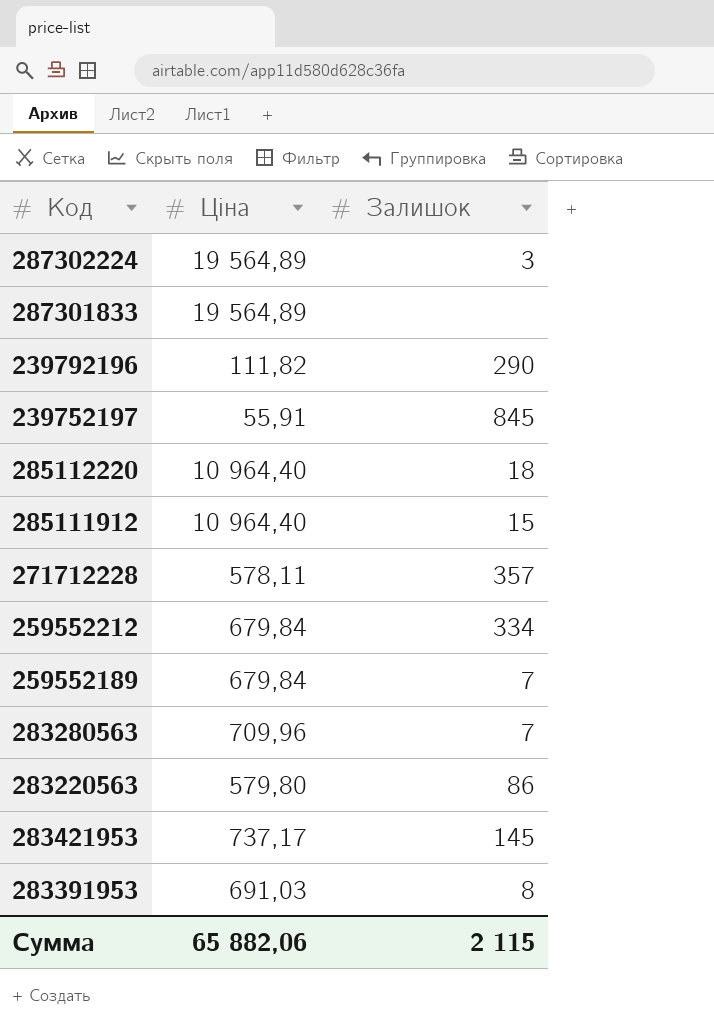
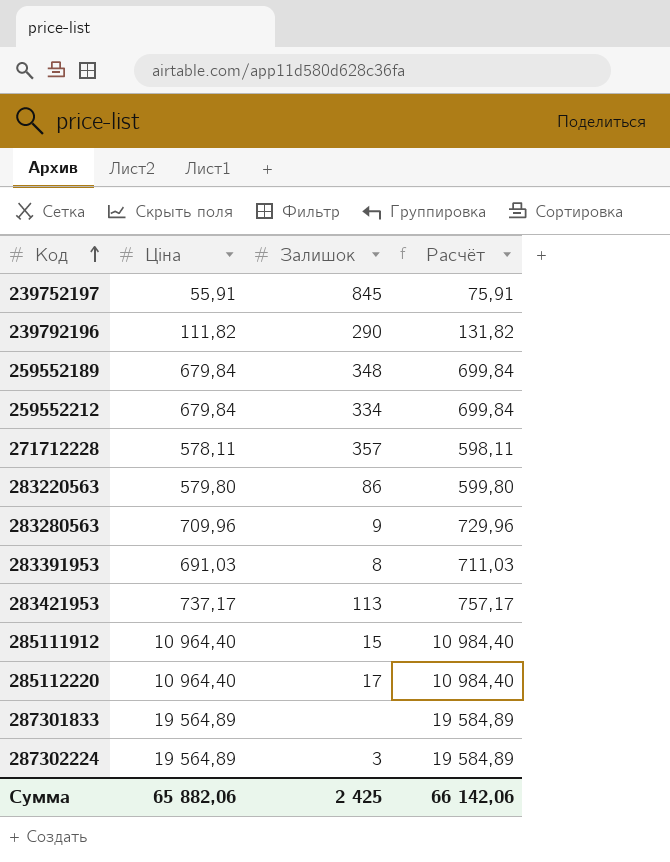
row order: none -> Код ascending
column Расчёт | formula: none -> [Ціна] + 20
259552189 | Залишок: 7 -> 348
283280563 | Залишок: 7 -> 9
283421953 | Залишок: 145 -> 113
285112220 | Залишок: 18 -> 17
Сумма | Залишок: 2 115 -> 2 425

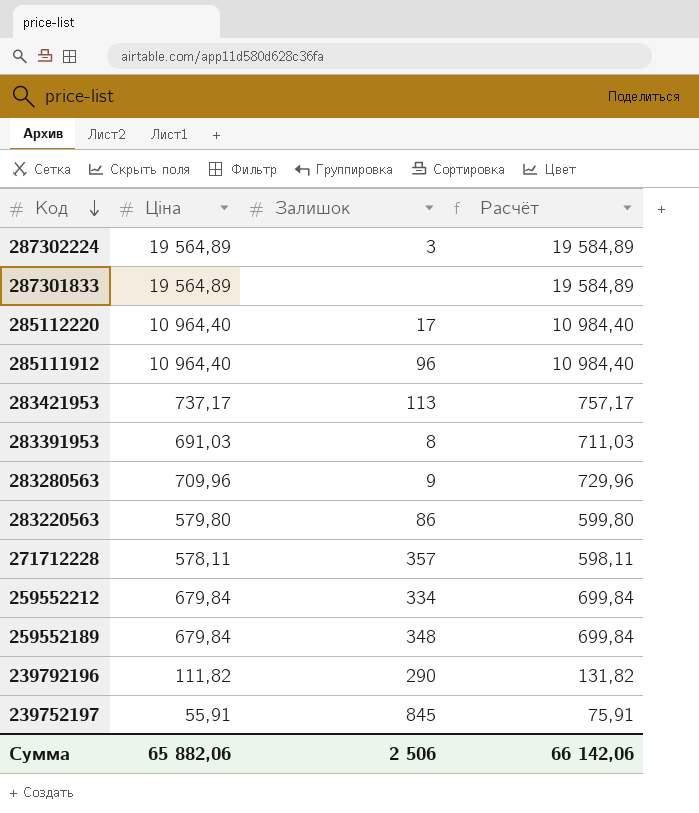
row order: Код ascending -> Код descending
285111912 | Залишок: 15 -> 96
Сумма | Залишок: 2 425 -> 2 506

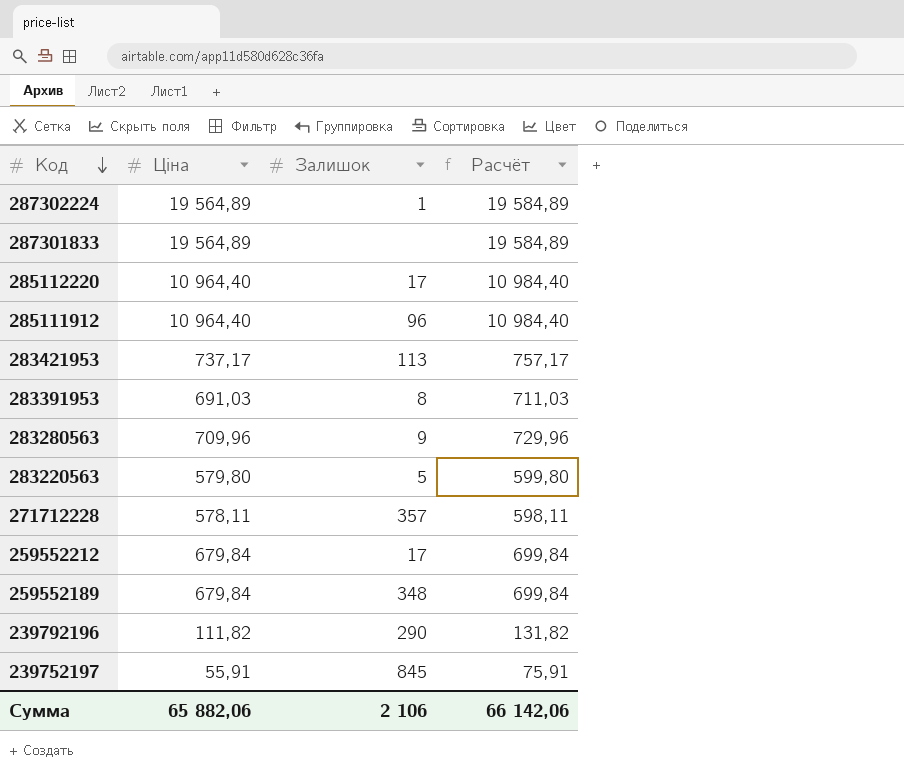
287302224 | Залишок: 3 -> 1
283220563 | Залишок: 86 -> 5
259552212 | Залишок: 334 -> 17
Сумма | Залишок: 2 506 -> 2 106

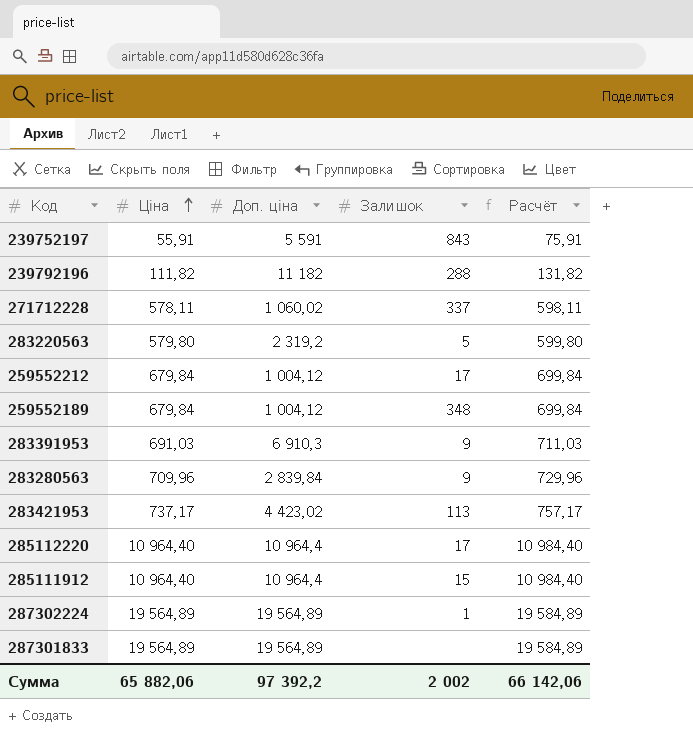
row order: Код descending -> Ціна ascending
column Доп. ціна | position: none -> 3
239752197 | Залишок: 845 -> 843
239792196 | Залишок: 290 -> 288
271712228 | Залишок: 357 -> 337
283391953 | Залишок: 8 -> 9
285111912 | Залишок: 96 -> 15
Сумма | Залишок: 2 106 -> 2 002

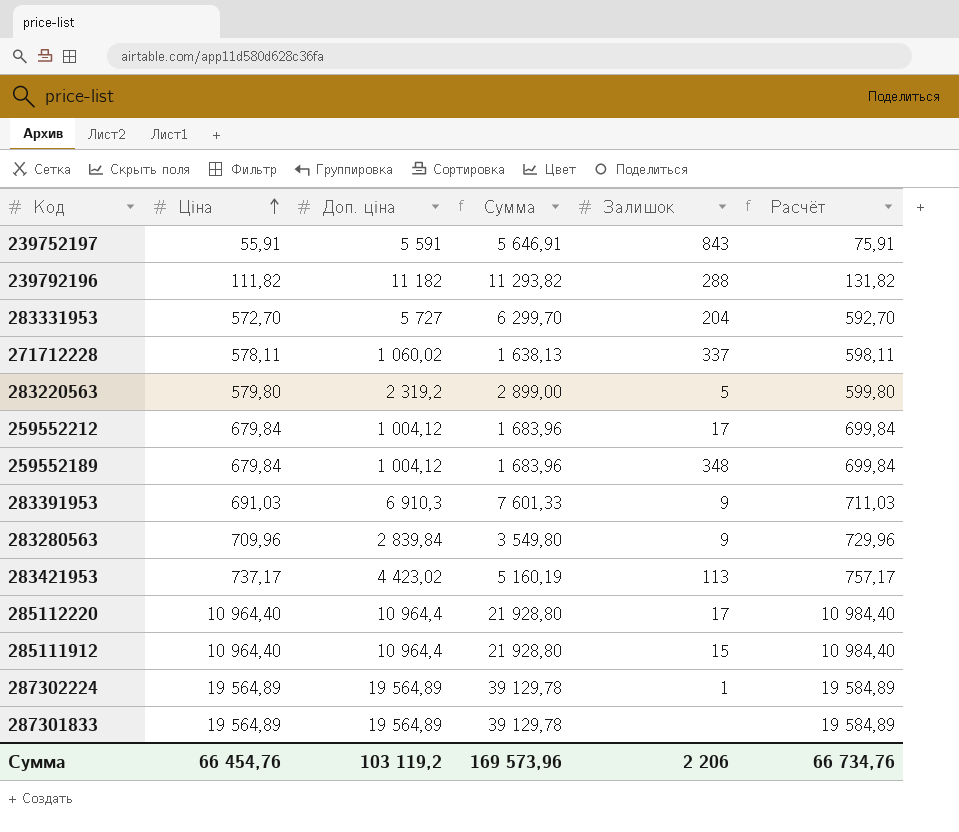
column Сумма | formula: none -> [Ціна] + [Доп. ціна]
row 283331953: none -> 572,70 | 5 727 | 6 299,70 | 204 | 592,70
Сумма | Ціна: 65 882,06 -> 66 454,76
Сумма | Доп. ціна: 97 392,2 -> 103 119,2
Сумма | Залишок: 2 002 -> 2 206
Сумма | Расчёт: 66 142,06 -> 66 734,76

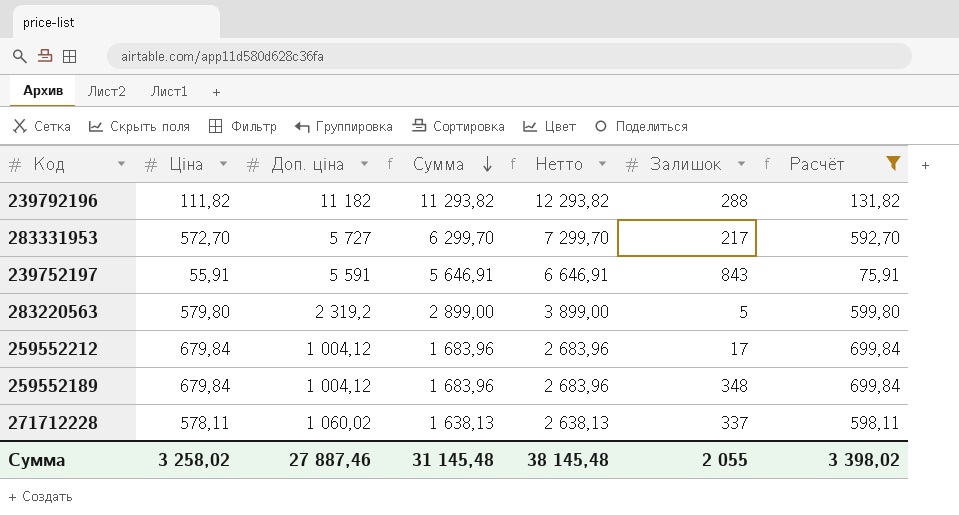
filter: none -> Расчёт <= 699,84
row order: Ціна ascending -> Сумма descending
column Нетто | formula: none -> [Сумма] + 1000
283331953 | Залишок: 204 -> 217
Сумма | Ціна: 66 454,76 -> 3 258,02
Сумма | Доп. ціна: 103 119,2 -> 27 887,46
Сумма | Сумма: 169 573,96 -> 31 145,48
Сумма | Залишок: 2 206 -> 2 055
Сумма | Расчёт: 66 734,76 -> 3 398,02

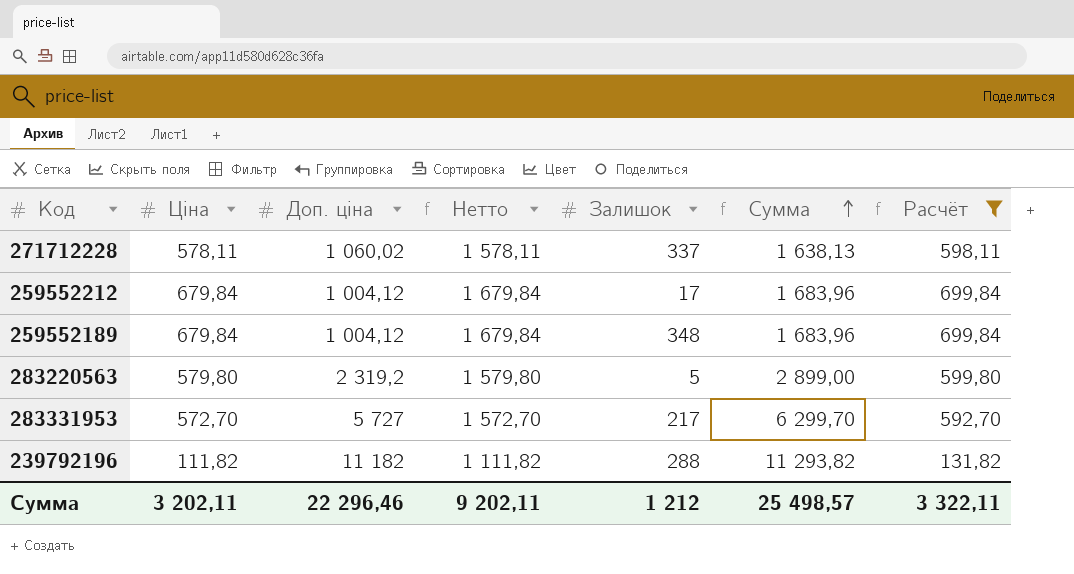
row order: Сумма descending -> Сумма ascending
column Нетто | formula: [Сумма] + 1000 -> [Ціна] + 1000
column Сумма | position: 4 -> 6
row 239752197: 55,91 | 5 591 | 5 646,91 | 6 646,91 | 843 | 75,91 -> none
Сумма | Ціна: 3 258,02 -> 3 202,11
Сумма | Доп. ціна: 27 887,46 -> 22 296,46
Сумма | Нетто: 38 145,48 -> 9 202,11
Сумма | Залишок: 2 055 -> 1 212
Сумма | Сумма: 31 145,48 -> 25 498,57
Сумма | Расчёт: 3 398,02 -> 3 322,11

